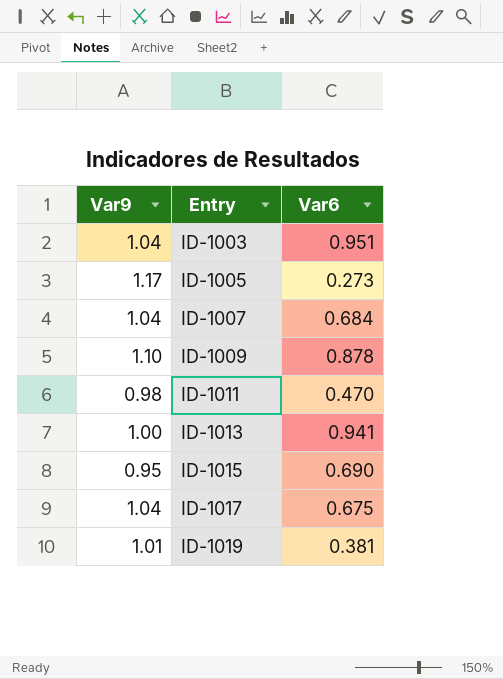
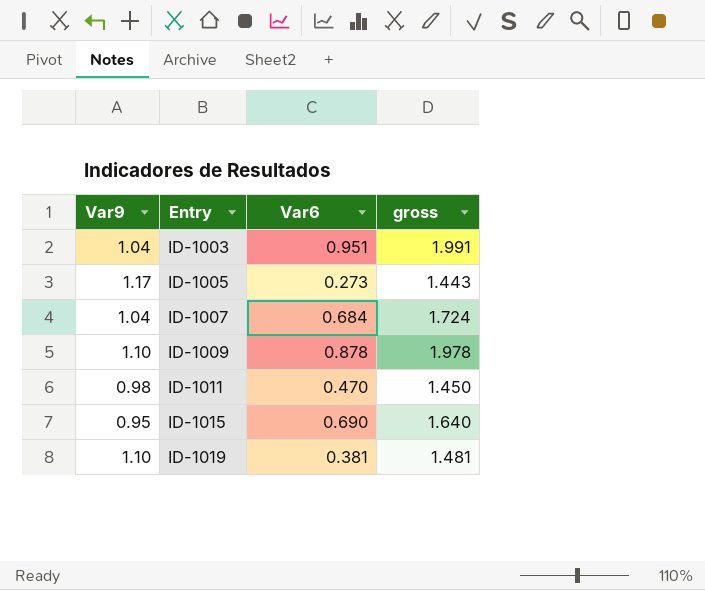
column gross | formula: none -> [Var9] + [Var6]
row ID-1013: 1.00 | 0.941 -> none
row ID-1017: 1.04 | 0.675 -> none
ID-1019 | Var9: 1.01 -> 1.10

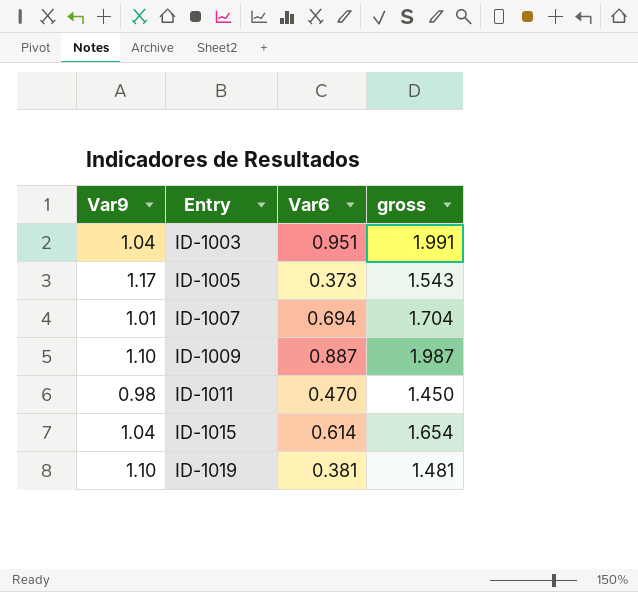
ID-1005 | Var6: 0.273 -> 0.373
ID-1005 | gross: 1.443 -> 1.543
ID-1007 | Var9: 1.04 -> 1.01
ID-1007 | Var6: 0.684 -> 0.694
ID-1007 | gross: 1.724 -> 1.704
ID-1009 | Var6: 0.878 -> 0.887
ID-1009 | gross: 1.978 -> 1.987
ID-1015 | Var9: 0.95 -> 1.04
ID-1015 | Var6: 0.690 -> 0.614
ID-1015 | gross: 1.640 -> 1.654

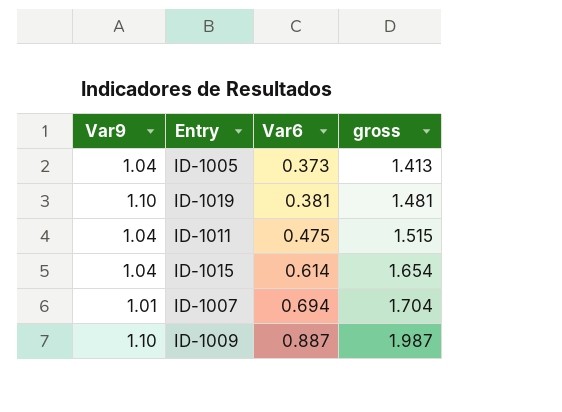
row order: Entry ascending -> Var6 ascending
row ID-1003: 1.04 | 0.951 | 1.991 -> none
ID-1005 | Var9: 1.17 -> 1.04
ID-1005 | gross: 1.543 -> 1.413
ID-1011 | Var9: 0.98 -> 1.04
ID-1011 | Var6: 0.470 -> 0.475
ID-1011 | gross: 1.450 -> 1.515

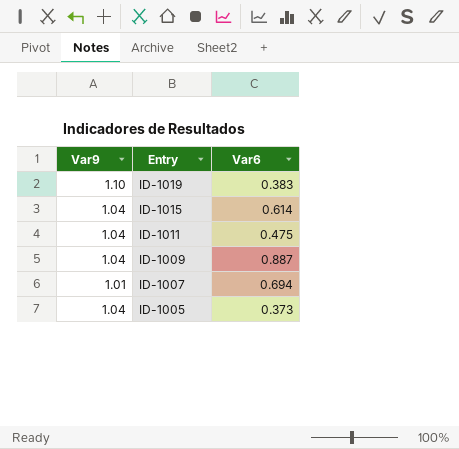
row order: Var6 ascending -> Entry descending
column gross | formula: [Var9] + [Var6] -> none
ID-1019 | Var6: 0.381 -> 0.383
ID-1009 | Var9: 1.10 -> 1.04

